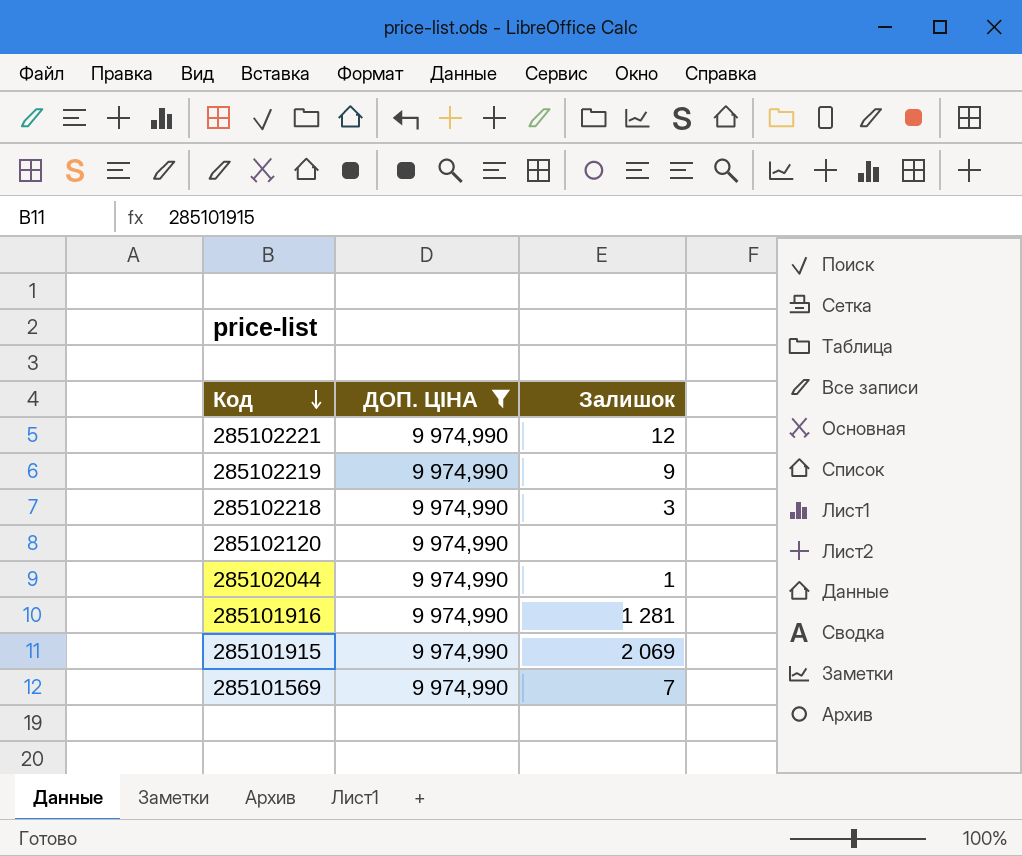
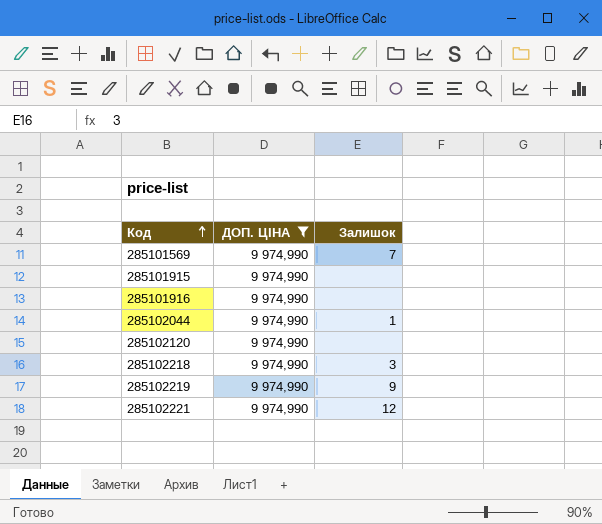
row order: Код descending -> Код ascending
285101915 | Залишок: 2 069 -> none
285101916 | Залишок: 1 281 -> none

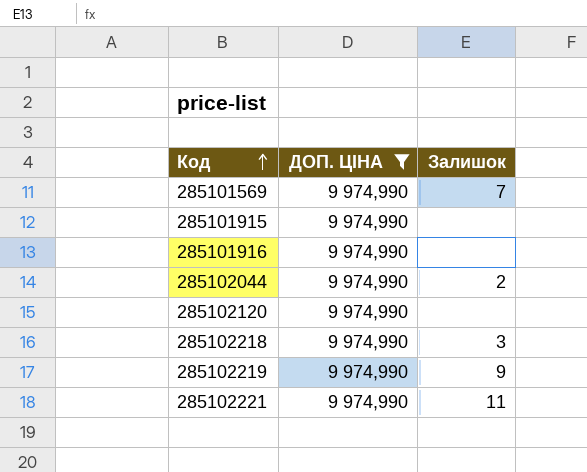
285102044 | Залишок: 1 -> 2
285102221 | Залишок: 12 -> 11

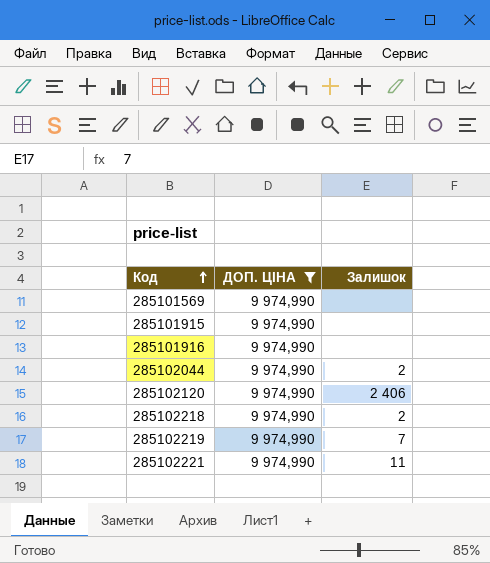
285101569 | Залишок: 7 -> none
285102120 | Залишок: none -> 2 406
285102218 | Залишок: 3 -> 2
285102219 | Залишок: 9 -> 7

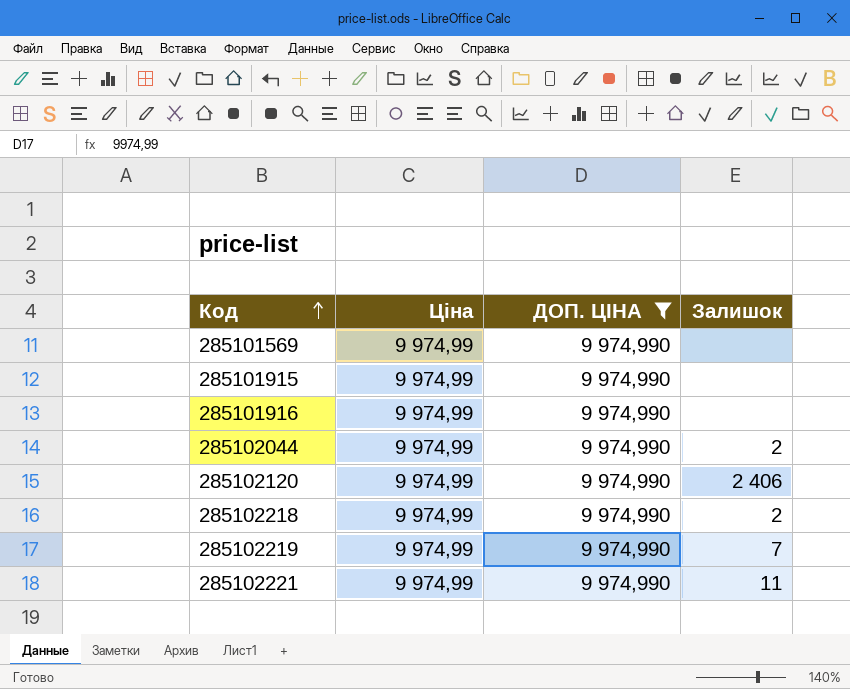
column Ціна | position: none -> 2

